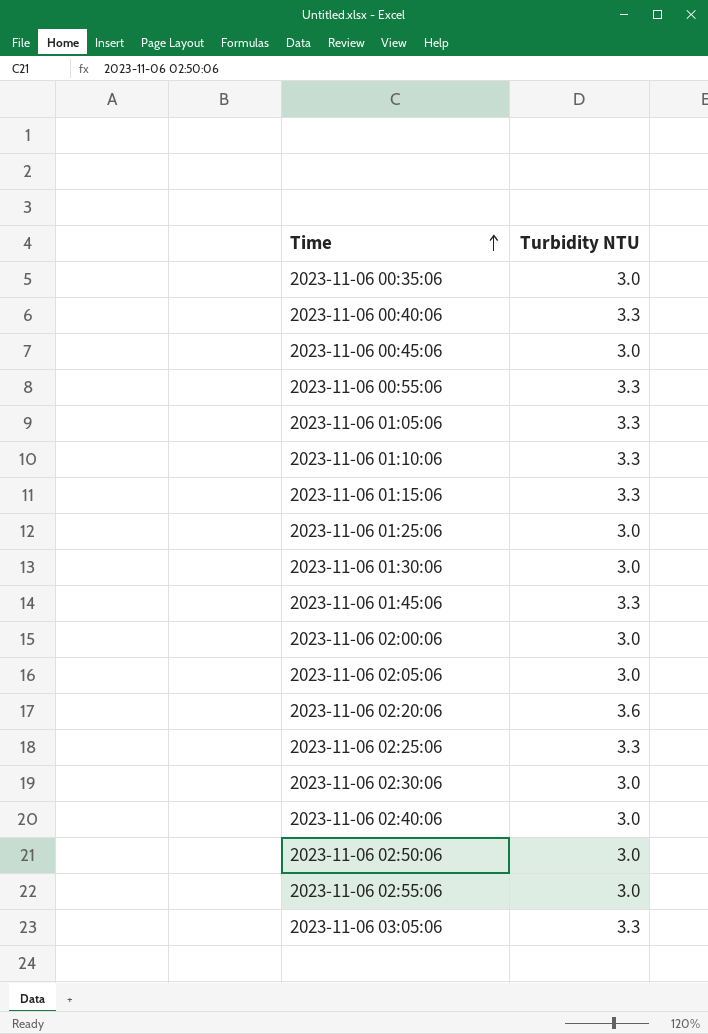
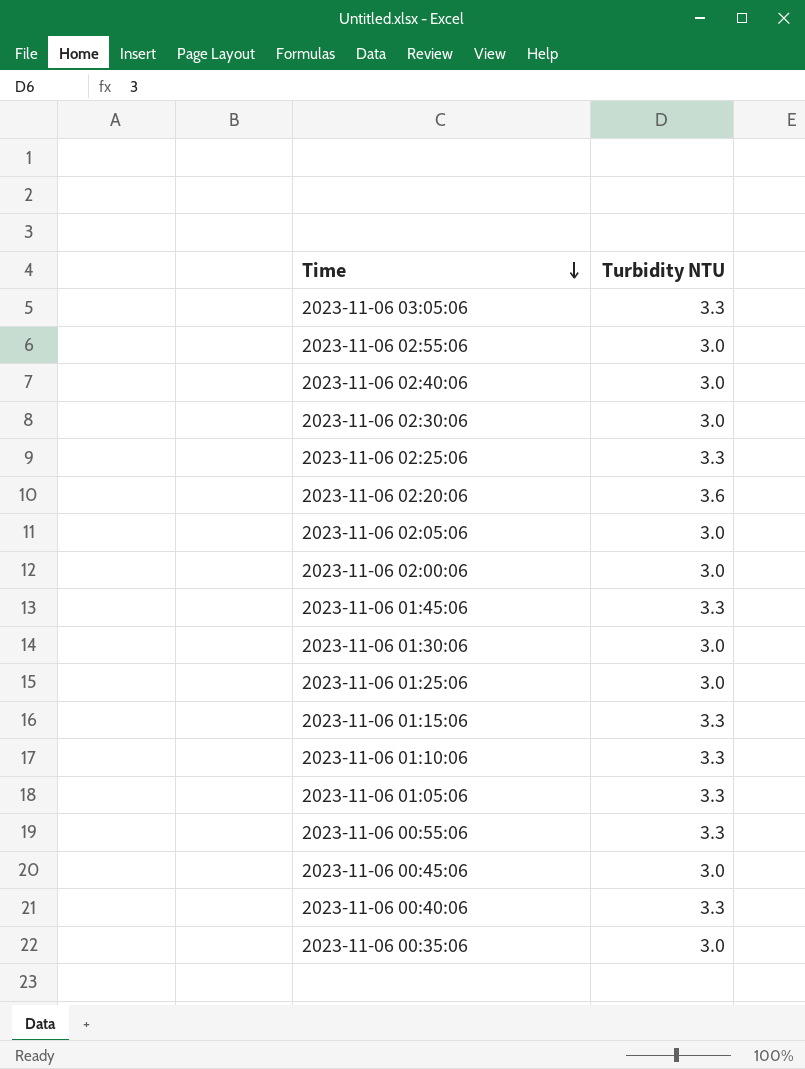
row order: Time ascending -> Time descending
row 2023-11-06 02:50:06: 3.0 -> none

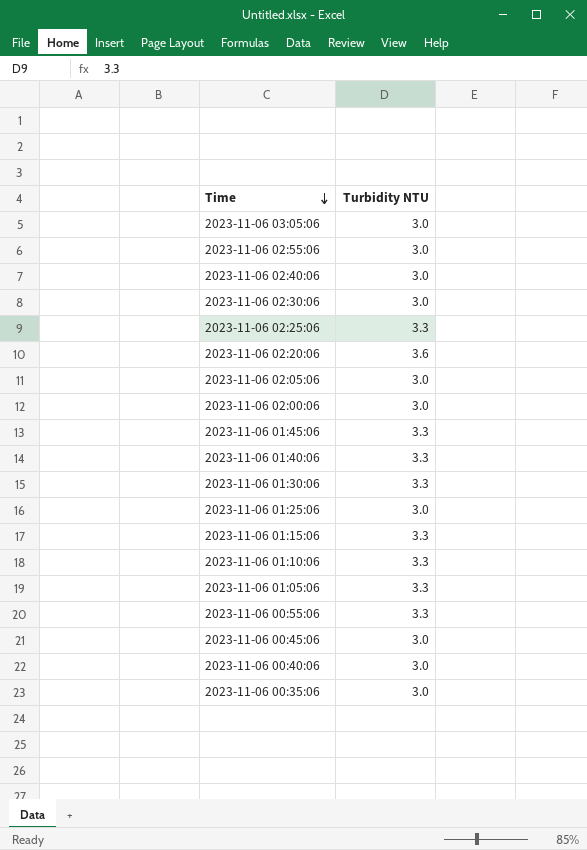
2023-11-06 03:05:06 | Turbidity NTU: 3.3 -> 3.0
row 2023-11-06 01:40:06: none -> 3.3
2023-11-06 01:30:06 | Turbidity NTU: 3.0 -> 3.3
2023-11-06 00:40:06 | Turbidity NTU: 3.3 -> 3.0

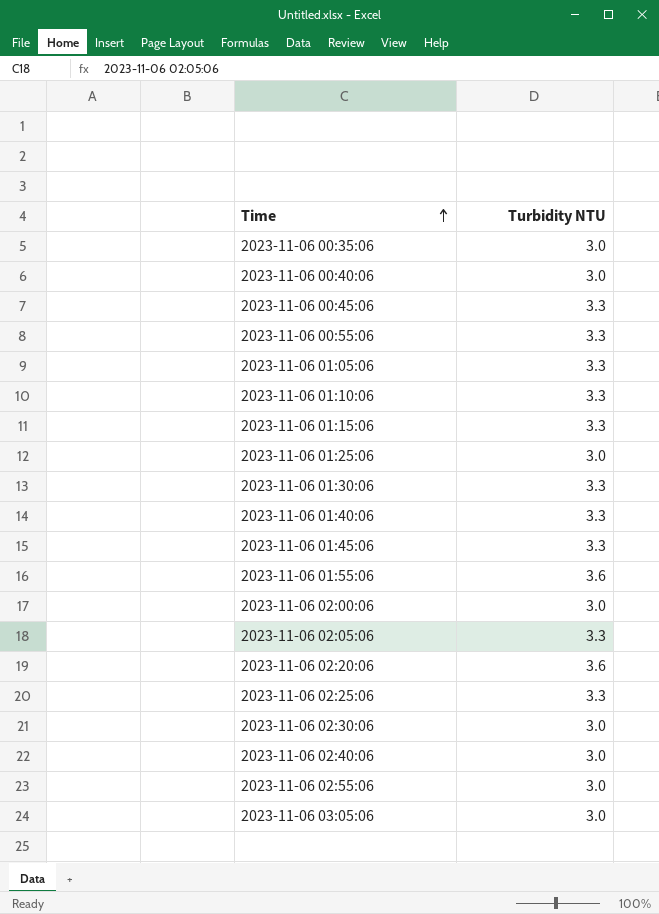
row order: Time descending -> Time ascending
2023-11-06 00:45:06 | Turbidity NTU: 3.0 -> 3.3
row 2023-11-06 01:55:06: none -> 3.6
2023-11-06 02:05:06 | Turbidity NTU: 3.0 -> 3.3

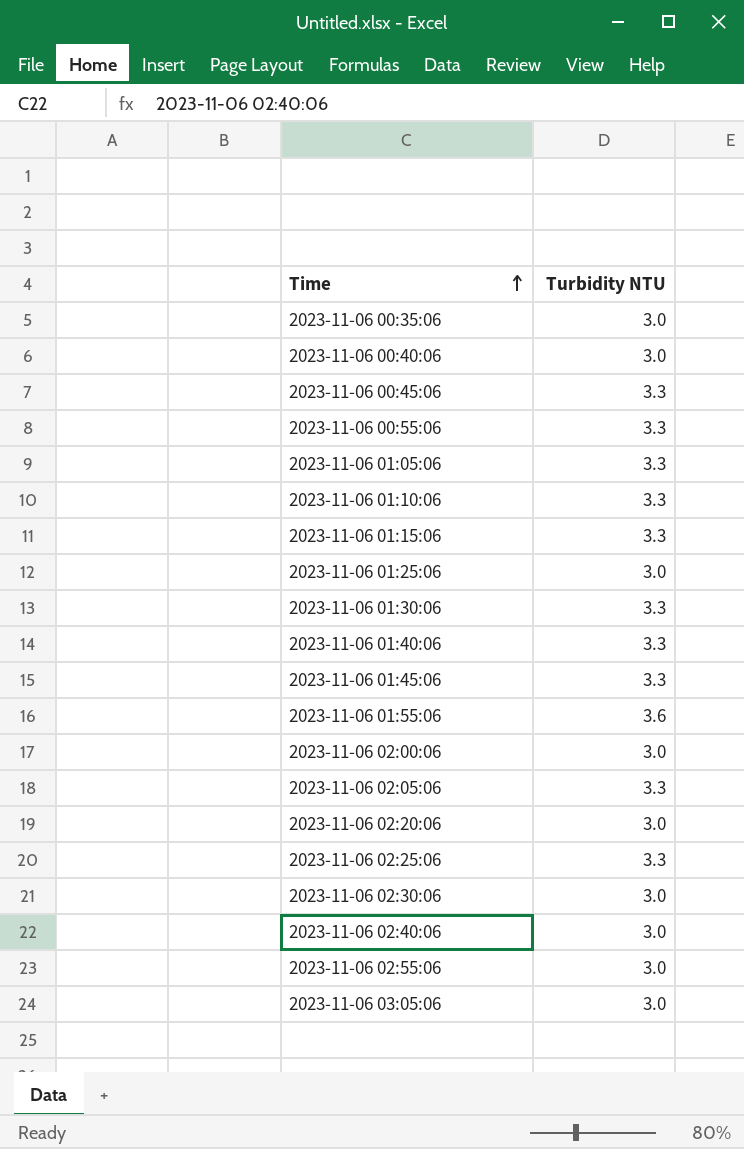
2023-11-06 02:20:06 | Turbidity NTU: 3.6 -> 3.0

